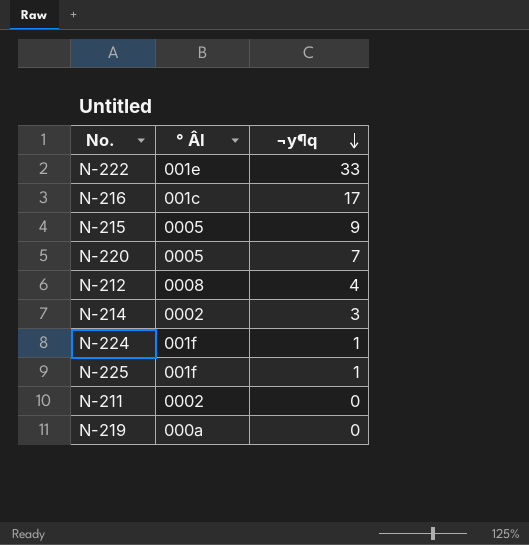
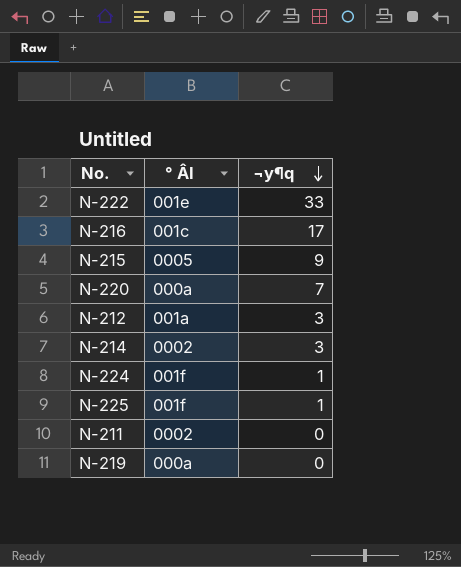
N-220 | ° ÂI: 0005 -> 000a
N-212 | ° ÂI: 0008 -> 001a
N-212 | ¬y¶q: 4 -> 3

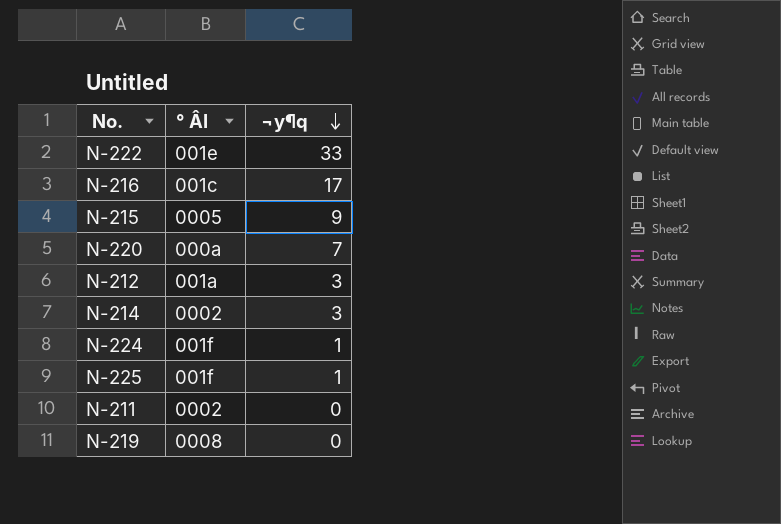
N-219 | ° ÂI: 000a -> 0008

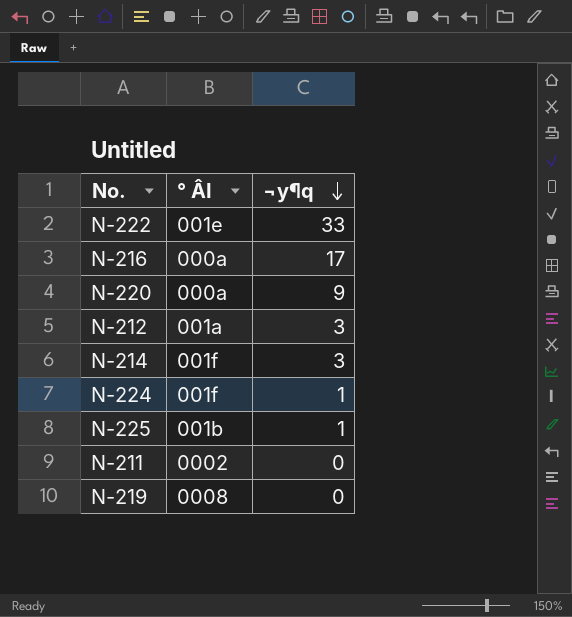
row N-215: 0005 | 9 -> none
N-216 | ° ÂI: 001c -> 000a
N-220 | ¬y¶q: 7 -> 9
N-214 | ° ÂI: 0002 -> 001f
N-225 | ° ÂI: 001f -> 001b

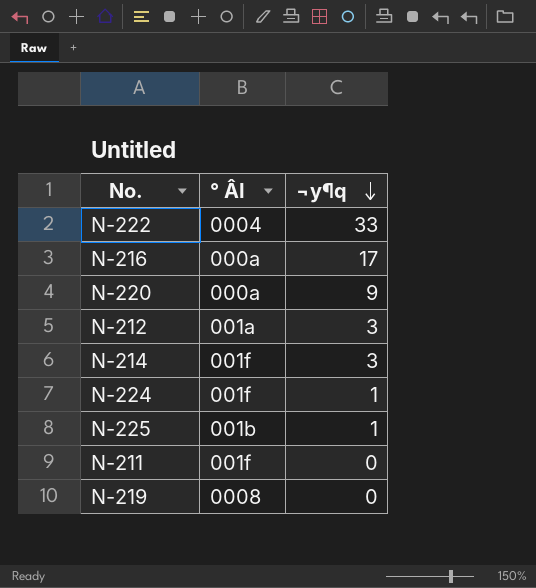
N-222 | ° ÂI: 001e -> 0004
N-211 | ° ÂI: 0002 -> 001f

